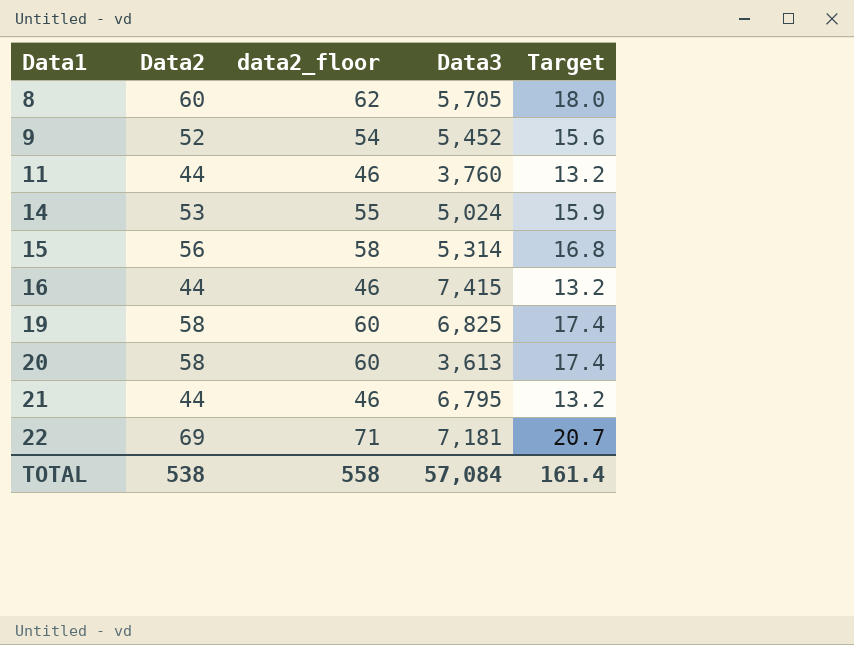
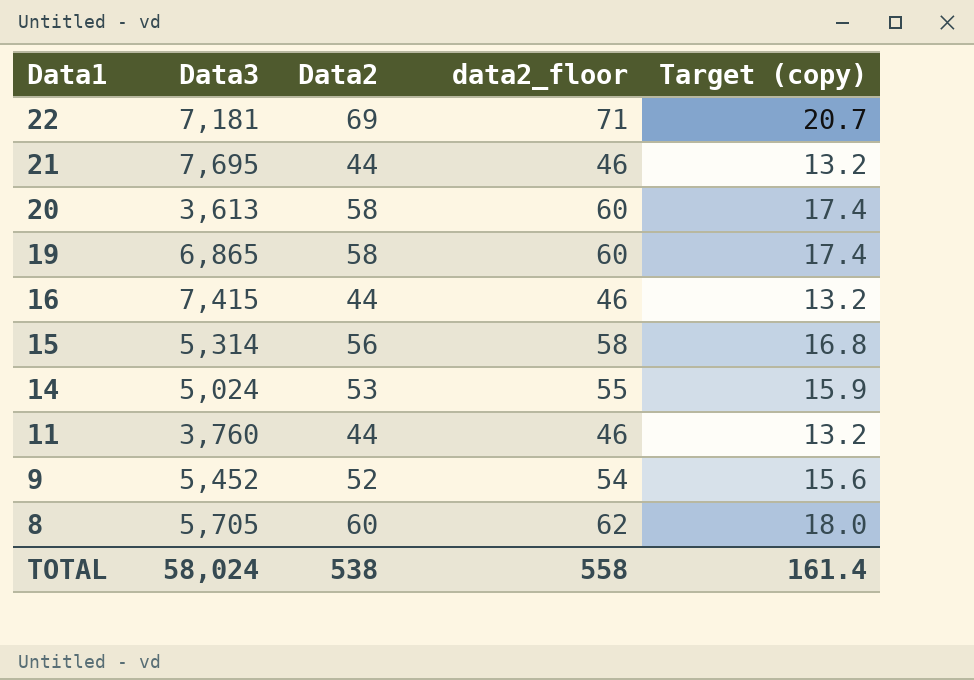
row order: Data1 ascending -> Data1 descending
column Data3 | position: 4 -> 2
column name: Target -> Target (copy)
21 | Data3: 6,795 -> 7,695
19 | Data3: 6,825 -> 6,865
TOTAL | Data3: 57,084 -> 58,024

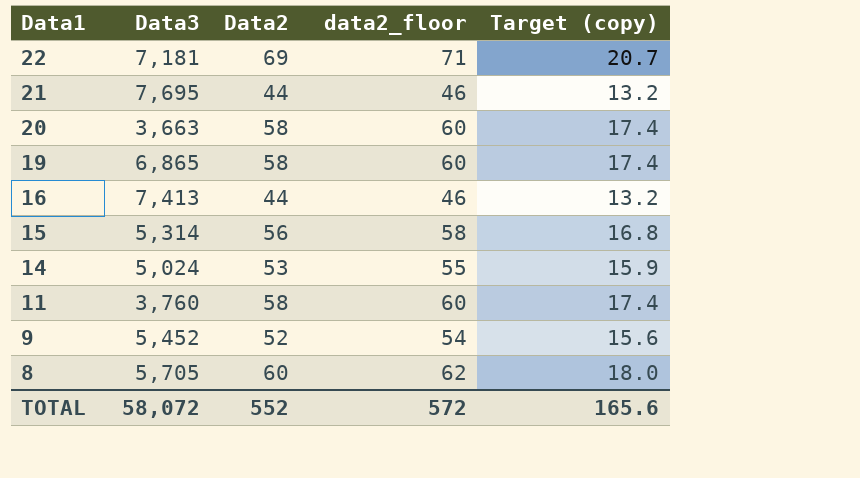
20 | Data3: 3,613 -> 3,663
16 | Data3: 7,415 -> 7,413
11 | Data2: 44 -> 58
11 | data2_floor: 46 -> 60
11 | Target (copy): 13.2 -> 17.4
TOTAL | Data3: 58,024 -> 58,072
TOTAL | Data2: 538 -> 552
TOTAL | data2_floor: 558 -> 572
TOTAL | Target (copy): 161.4 -> 165.6

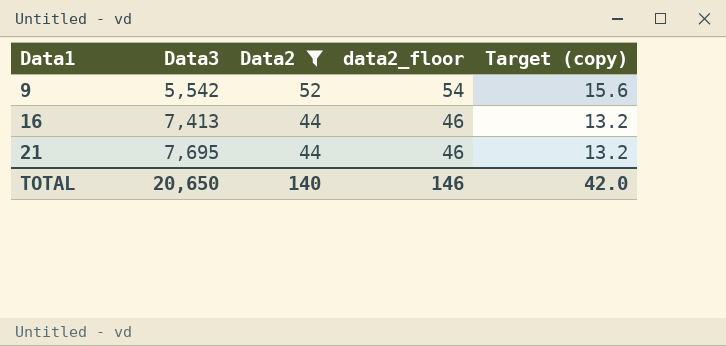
filter: none -> Data2 <= 52
row order: Data1 descending -> Data1 ascending
9 | Data3: 5,452 -> 5,542
TOTAL | Data3: 58,072 -> 20,650
TOTAL | Data2: 552 -> 140
TOTAL | data2_floor: 572 -> 146
TOTAL | Target (copy): 165.6 -> 42.0

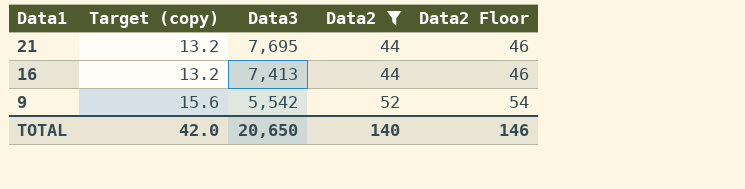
row order: Data1 ascending -> Data1 descending
column Target (copy) | position: 5 -> 2
column name: data2_floor -> Data2 Floor

